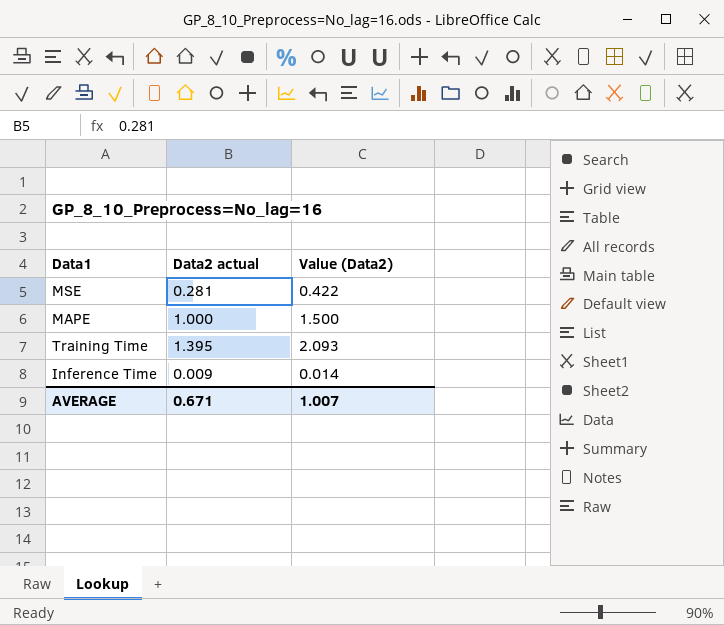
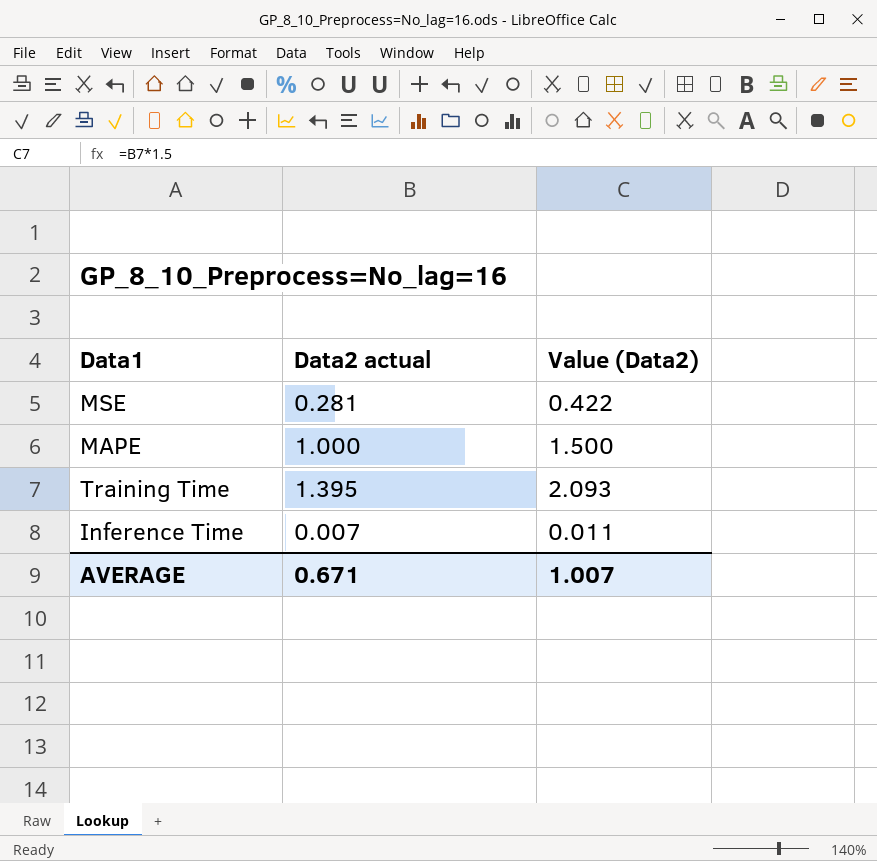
Inference Time | Data2 actual: 0.009 -> 0.007
Inference Time | Value (Data2): 0.014 -> 0.011

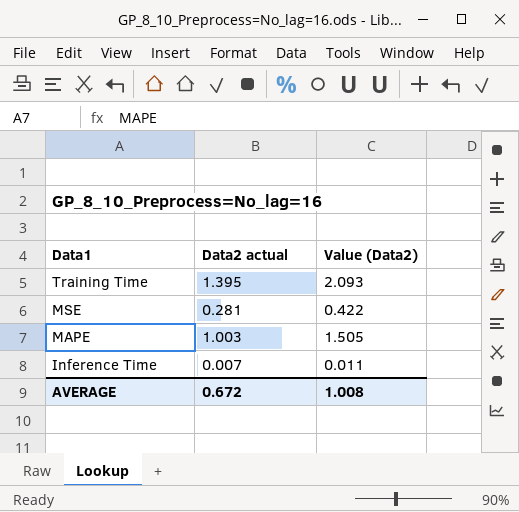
row order: none -> Data1 descending
MAPE | Data2 actual: 1.000 -> 1.003
MAPE | Value (Data2): 1.500 -> 1.505
AVERAGE | Data2 actual: 0.671 -> 0.672
AVERAGE | Value (Data2): 1.007 -> 1.008

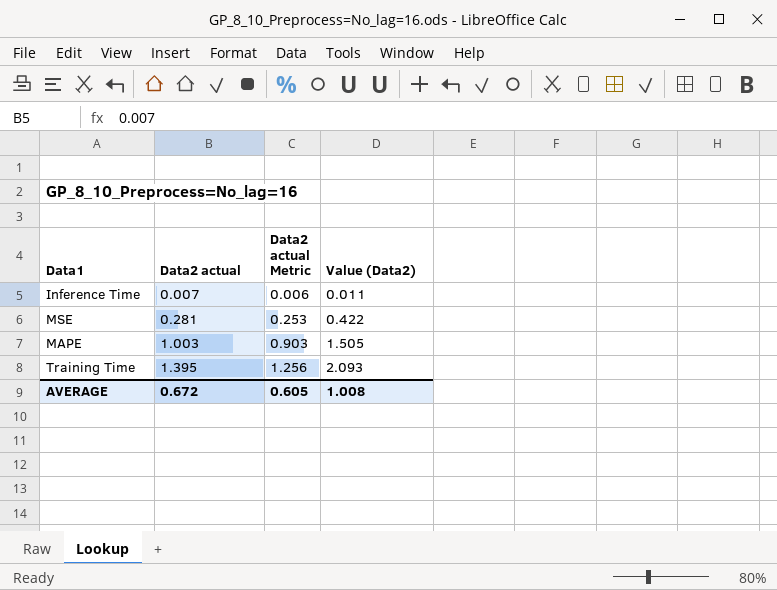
row order: Data1 descending -> Data2 actual ascending
column Data2 actual Metric | formula: none -> [Data2 actual] * 0.9

